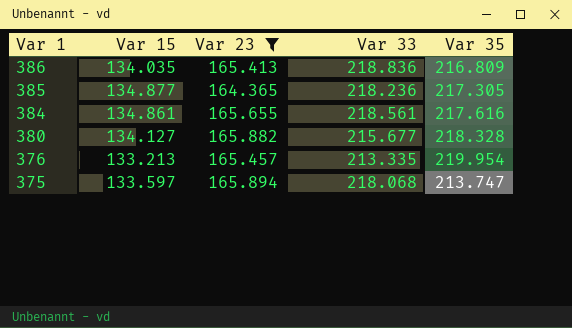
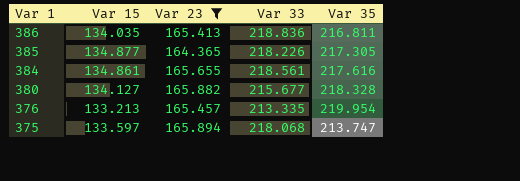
386 | Var 35: 216.809 -> 216.811
385 | Var 33: 218.236 -> 218.226

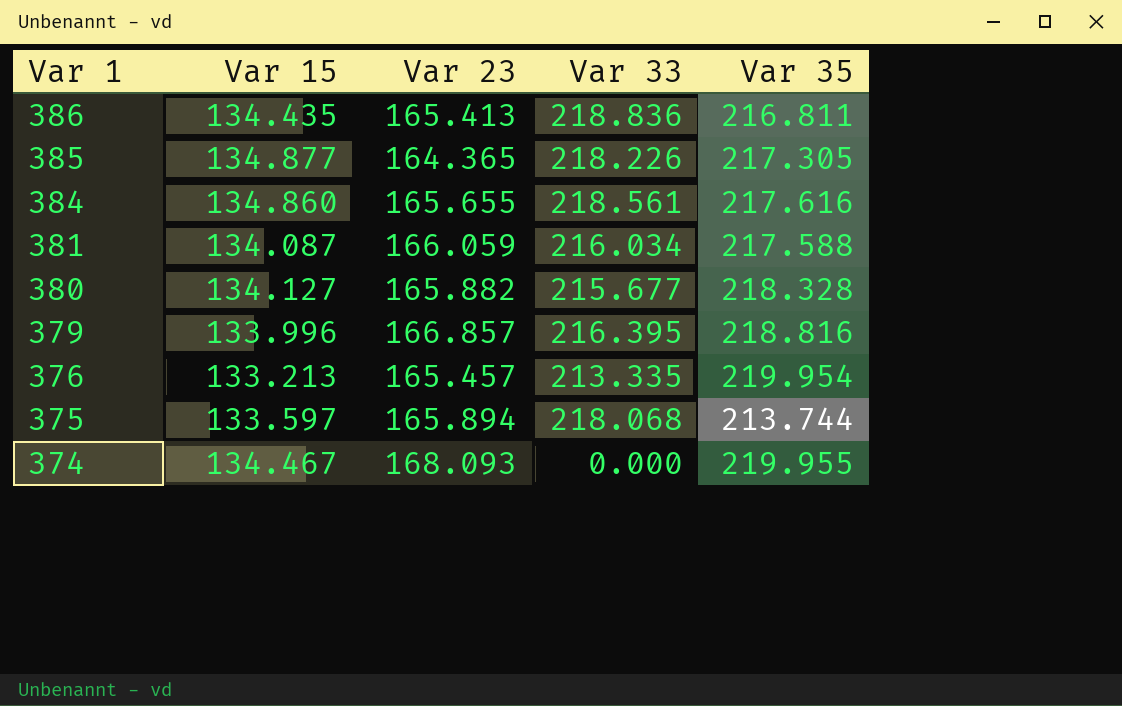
filter: Var 23 <= 165.894 -> none
386 | Var 15: 134.035 -> 134.435
384 | Var 15: 134.861 -> 134.860
375 | Var 35: 213.747 -> 213.744

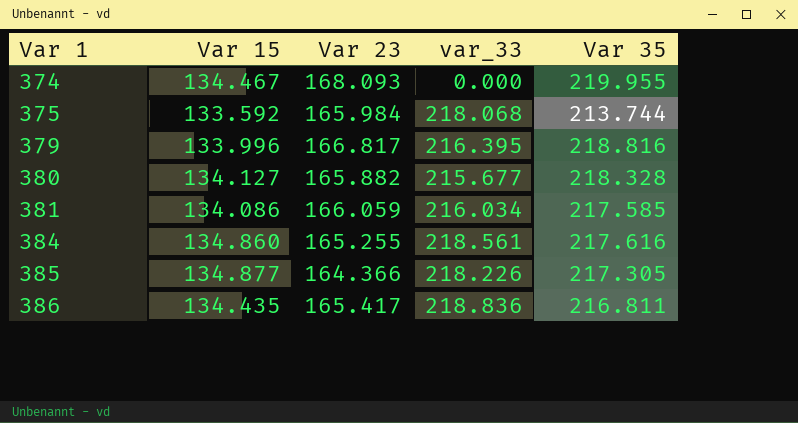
row order: Var 1 descending -> Var 1 ascending
column name: Var 33 -> var_33
row 376: 133.213 | 165.457 | 213.335 | 219.954 -> none
375 | Var 15: 133.597 -> 133.592
375 | Var 23: 165.894 -> 165.984
379 | Var 23: 166.857 -> 166.817
381 | Var 15: 134.087 -> 134.086
381 | Var 35: 217.588 -> 217.585
384 | Var 23: 165.655 -> 165.255
385 | Var 23: 164.365 -> 164.366
386 | Var 23: 165.413 -> 165.417

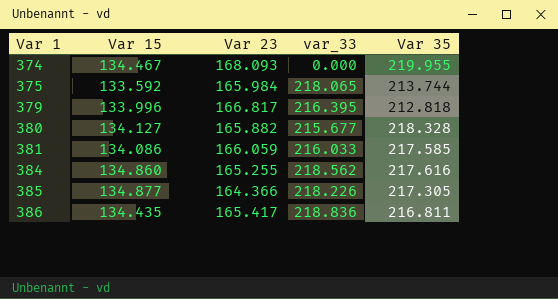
375 | var_33: 218.068 -> 218.065
379 | Var 35: 218.816 -> 212.818
381 | var_33: 216.034 -> 216.033
384 | var_33: 218.561 -> 218.562

